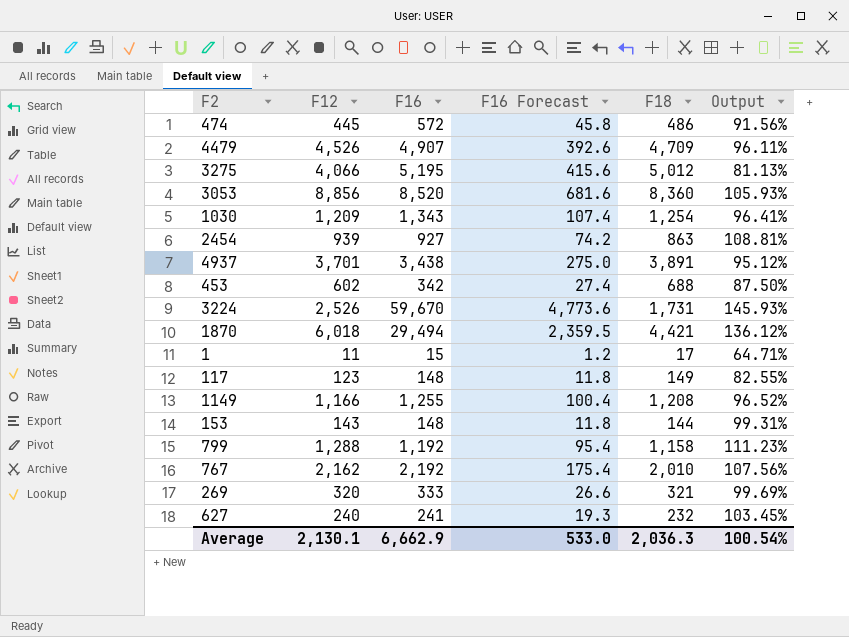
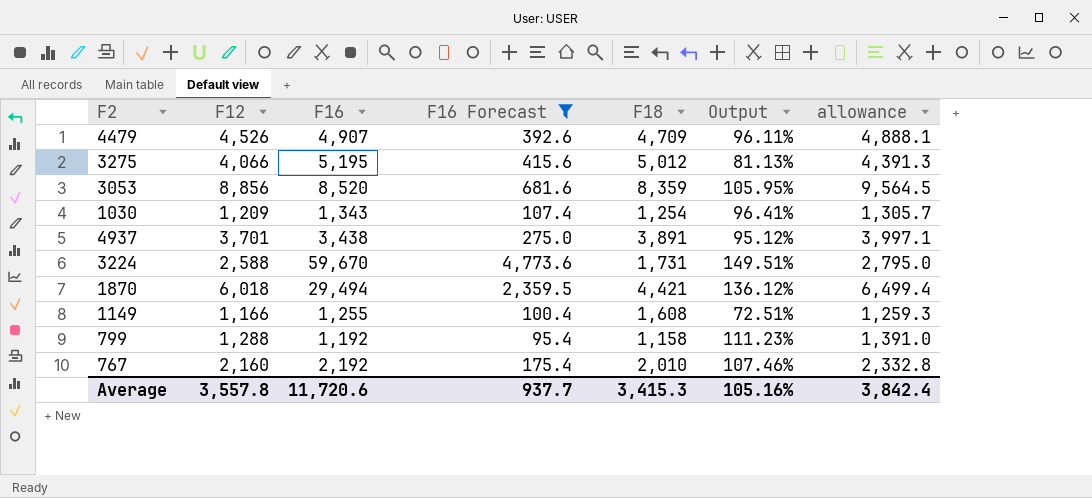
filter: none -> F16 Forecast >= 95.4
column allowance | formula: none -> [F12] * 1.08
3053 | F18: 8,360 -> 8,359
3053 | Output: 105.93% -> 105.95%
3224 | F12: 2,526 -> 2,588
3224 | Output: 145.93% -> 149.51%
1149 | F18: 1,208 -> 1,608
1149 | Output: 96.52% -> 72.51%
767 | F12: 2,162 -> 2,160
767 | Output: 107.56% -> 107.46%
Average | F12: 2,130.1 -> 3,557.8
Average | F16: 6,662.9 -> 11,720.6
Average | F16 Forecast: 533.0 -> 937.7
Average | F18: 2,036.3 -> 3,415.3
Average | Output: 100.54% -> 105.16%

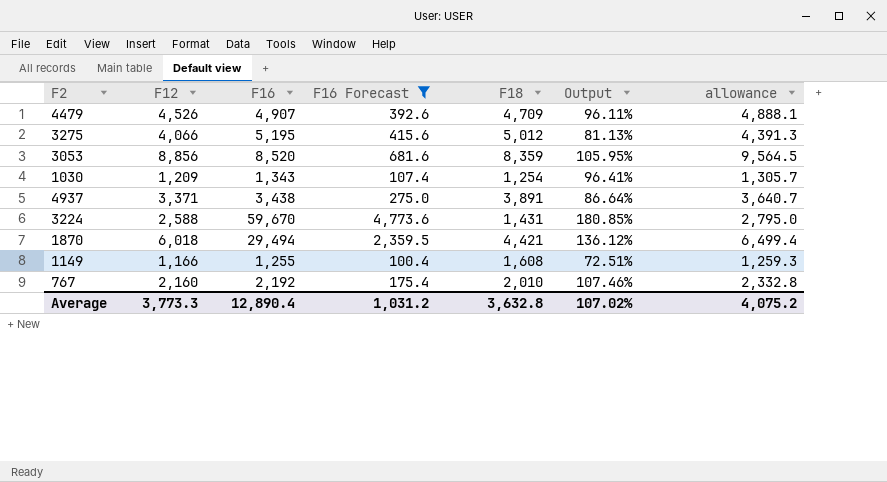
row 799: 1,288 | 1,192 | 95.4 | 1,158 | 111.23% | 1,391.0 -> none
4937 | F12: 3,701 -> 3,371
4937 | Output: 95.12% -> 86.64%
4937 | allowance: 3,997.1 -> 3,640.7
3224 | F18: 1,731 -> 1,431
3224 | Output: 149.51% -> 180.85%
Average | F12: 3,557.8 -> 3,773.3
Average | F16: 11,720.6 -> 12,890.4
Average | F16 Forecast: 937.7 -> 1,031.2
Average | F18: 3,415.3 -> 3,632.8
Average | Output: 105.16% -> 107.02%
Average | allowance: 3,842.4 -> 4,075.2

